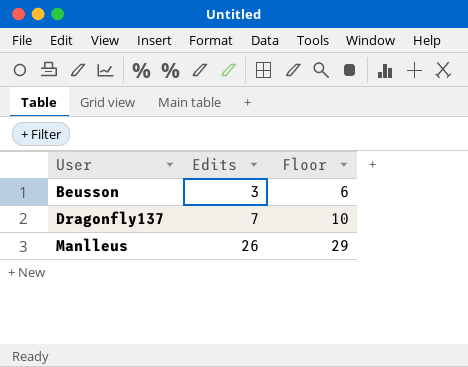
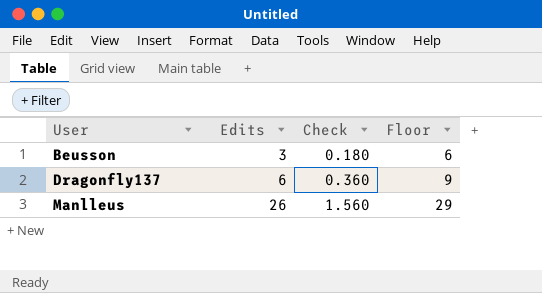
column Check | formula: none -> [Edits] * 0.06
Dragonfly137 | Edits: 7 -> 6
Dragonfly137 | Floor: 10 -> 9

